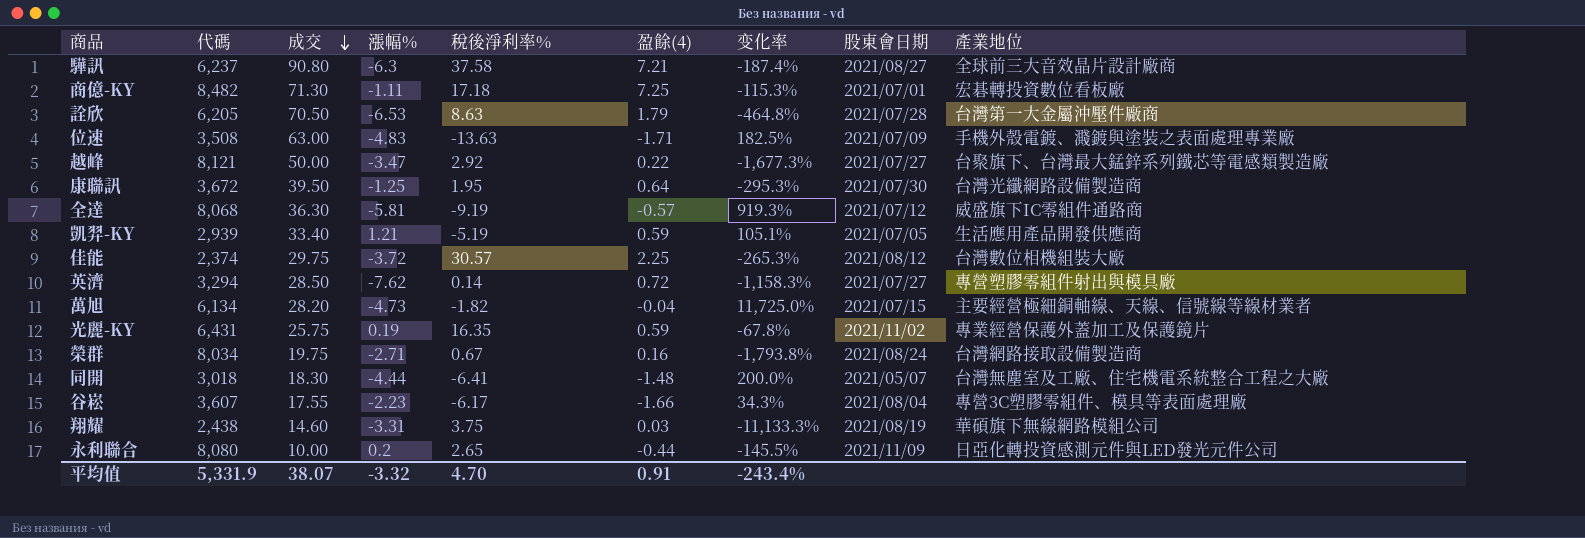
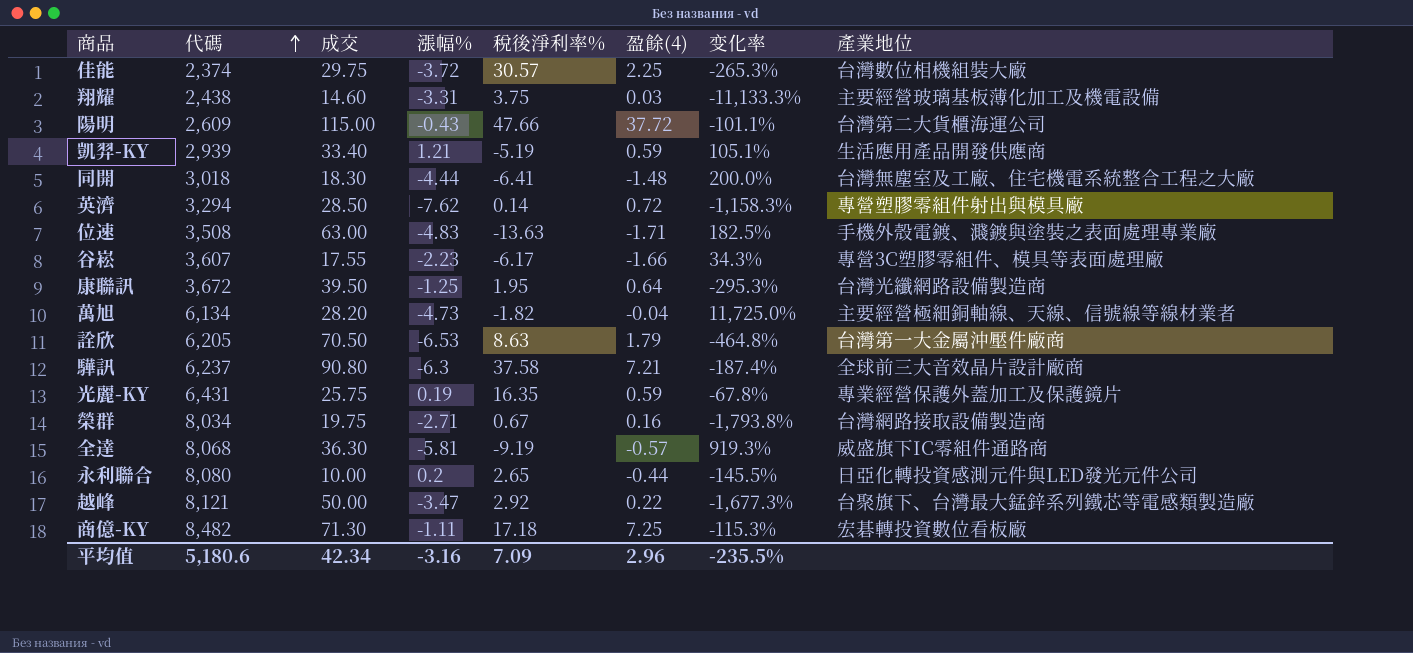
row order: 成交 descending -> 代碼 ascending
column 股東會日期 | position: 8 -> none
翔耀 | 產業地位: 華碩旗下無線網路模組公司 -> 主要經營玻璃基板薄化加工及機電設備
row 陽明: none -> 2,609 | 115.00 | -0.43 | 47.66 | 37.72 | -101.1% | 台灣第二大貨櫃海運公司
平均值 | 代碼: 5,331.9 -> 5,180.6
平均值 | 成交: 38.07 -> 42.34
平均值 | 漲幅%: -3.32 -> -3.16
平均值 | 稅後淨利率%: 4.70 -> 7.09
平均值 | 盈餘(4): 0.91 -> 2.96
平均值 | 变化率: -243.4% -> -235.5%

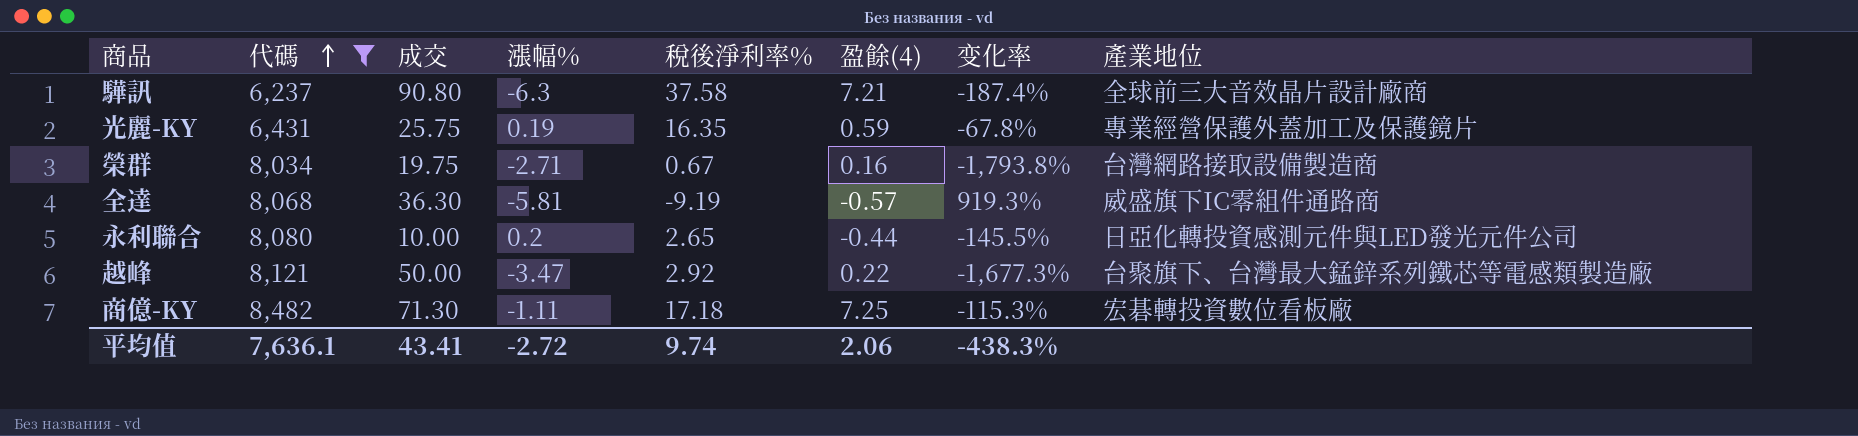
filter: none -> 代碼 >= 6,237
平均值 | 代碼: 5,180.6 -> 7,636.1
平均值 | 成交: 42.34 -> 43.41
平均值 | 漲幅%: -3.16 -> -2.72
平均值 | 稅後淨利率%: 7.09 -> 9.74
平均值 | 盈餘(4): 2.96 -> 2.06
平均值 | 变化率: -235.5% -> -438.3%

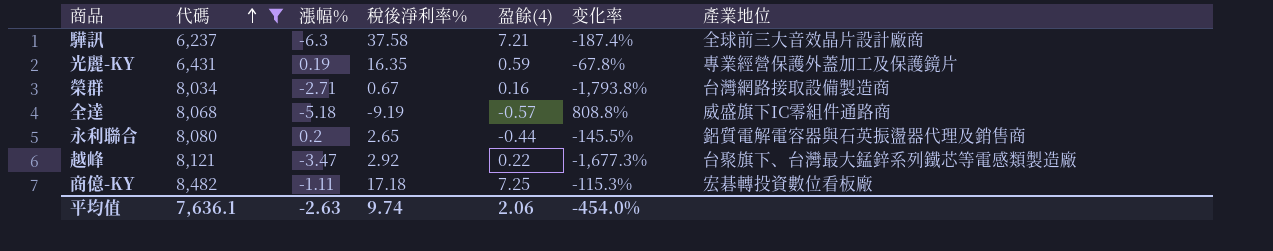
column 成交 | position: 3 -> none
全達 | 漲幅%: -5.81 -> -5.18
全達 | 变化率: 919.3% -> 808.8%
永利聯合 | 產業地位: 日亞化轉投資感測元件與LED發光元件公司 -> 鋁質電解電容器與石英振盪器代理及銷售商
平均值 | 漲幅%: -2.72 -> -2.63
平均值 | 变化率: -438.3% -> -454.0%

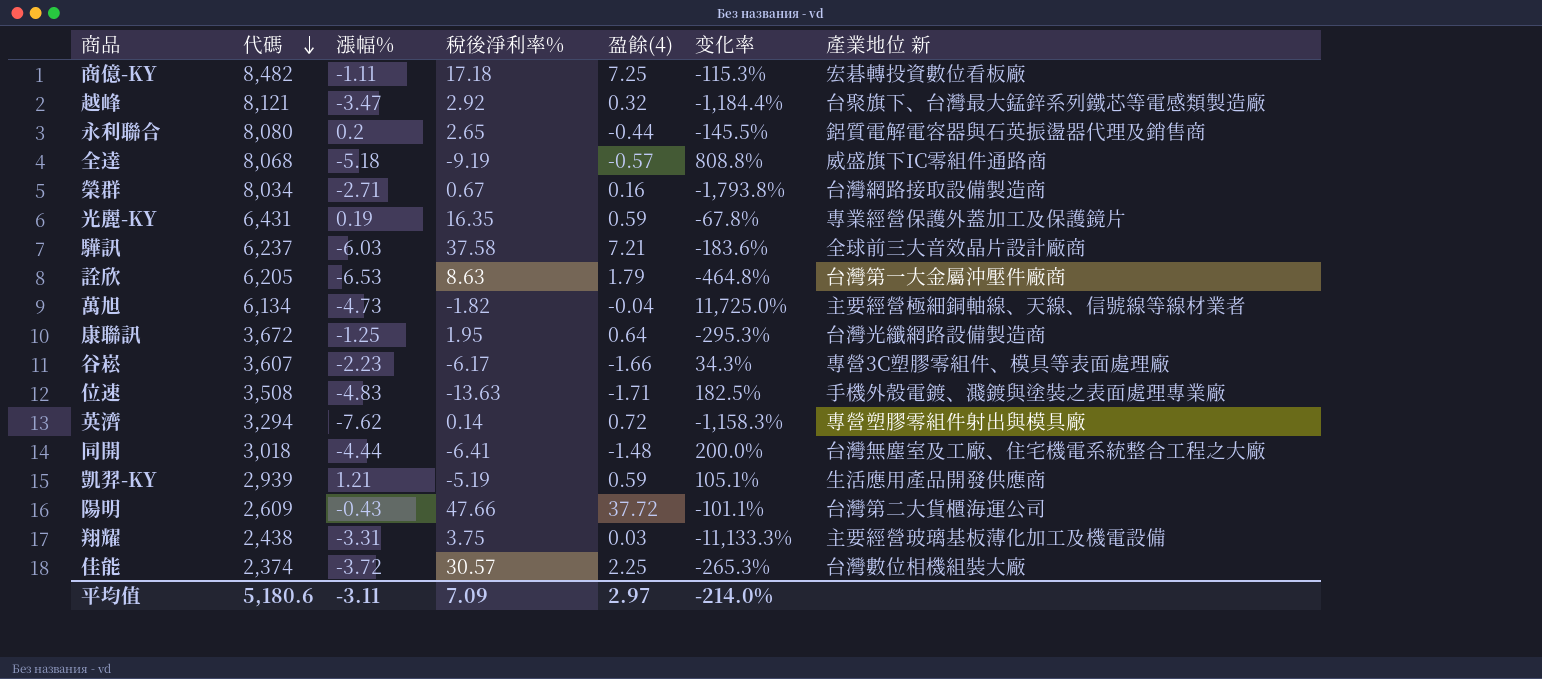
filter: 代碼 >= 6,237 -> none
row order: 代碼 ascending -> 代碼 descending
column name: 產業地位 -> 產業地位 新
越峰 | 盈餘(4): 0.22 -> 0.32
越峰 | 变化率: -1,677.3% -> -1,184.4%
驊訊 | 漲幅%: -6.3 -> -6.03
驊訊 | 变化率: -187.4% -> -183.6%
平均值 | 代碼: 7,636.1 -> 5,180.6
平均值 | 漲幅%: -2.63 -> -3.11
平均值 | 稅後淨利率%: 9.74 -> 7.09
平均值 | 盈餘(4): 2.06 -> 2.97
平均值 | 变化率: -454.0% -> -214.0%

